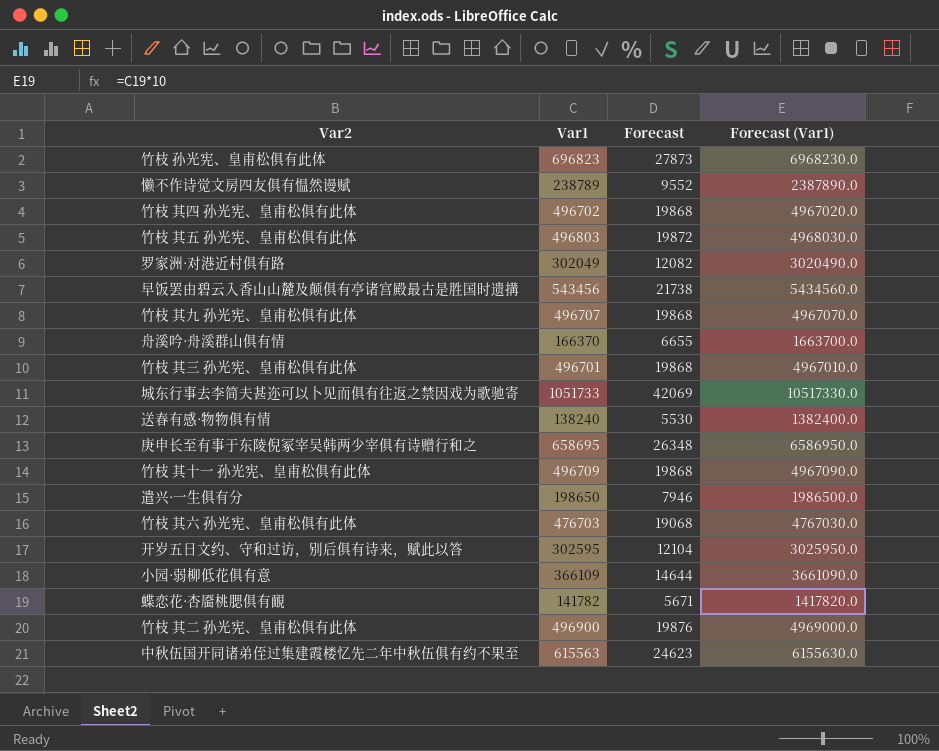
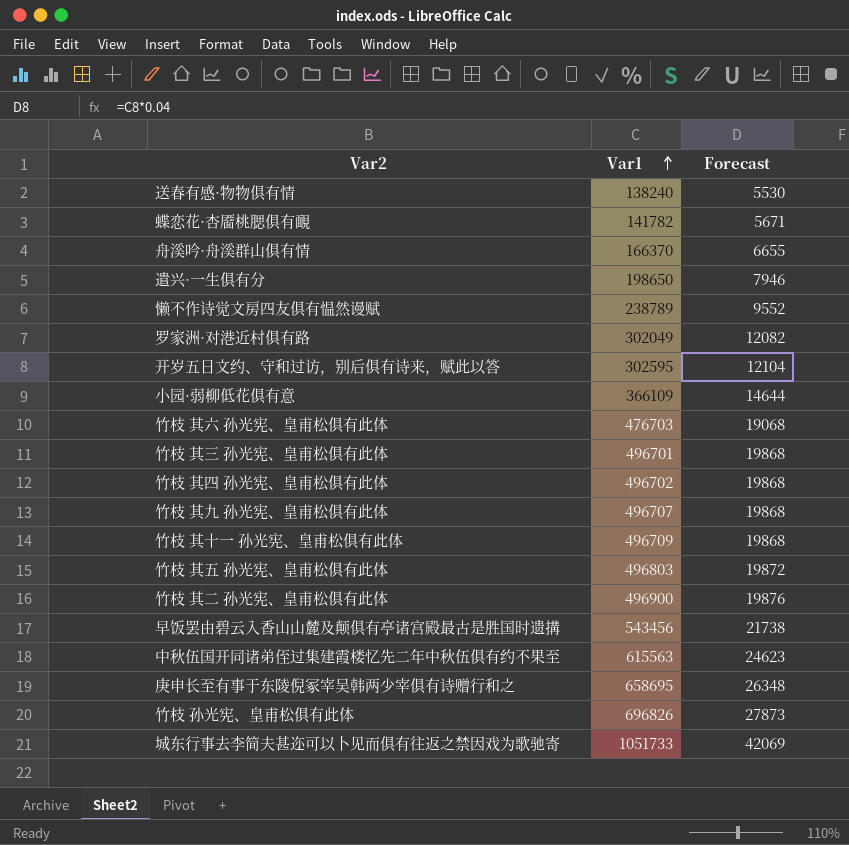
row order: none -> Var1 ascending
column Forecast (Var1) | formula: [Var1] * 10 -> none
竹枝 孙光宪、皇甫松俱有此体 | Var1: 696823 -> 696826

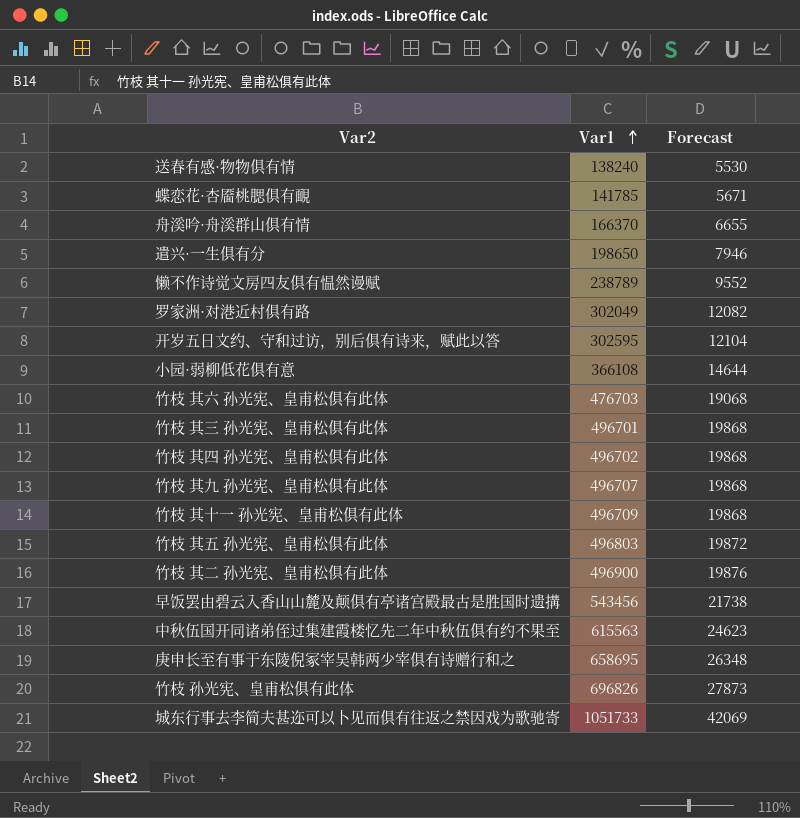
蝶恋花·杏靥桃腮俱有靦 | Var1: 141782 -> 141785
小园·弱柳低花俱有意 | Var1: 366109 -> 366108

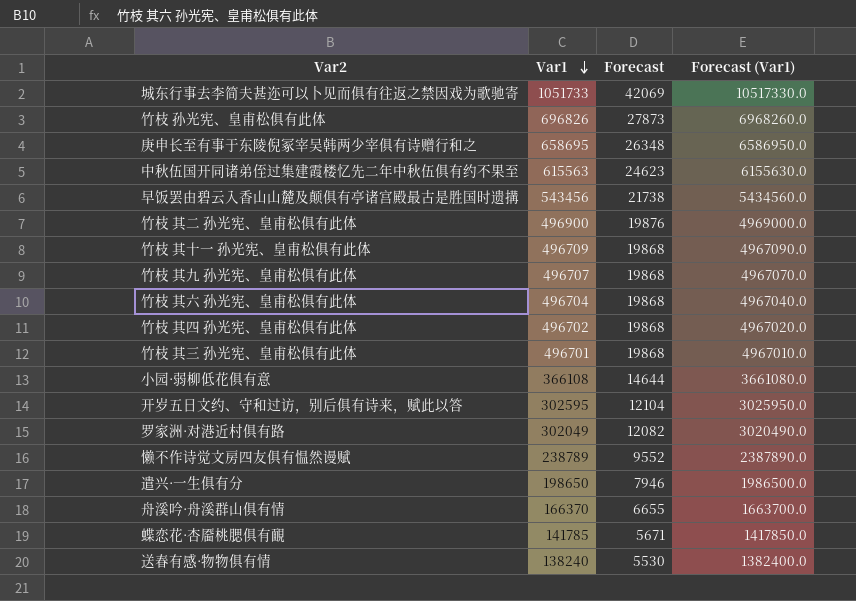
row order: Var1 ascending -> Var1 descending
column Forecast (Var1) | formula: none -> [Var1] * 10
row 竹枝 其五 孙光宪、皇甫松俱有此体: 496803 | 19872 -> none
竹枝 其六 孙光宪、皇甫松俱有此体 | Var1: 476703 -> 496704
竹枝 其六 孙光宪、皇甫松俱有此体 | Forecast: 19068 -> 19868

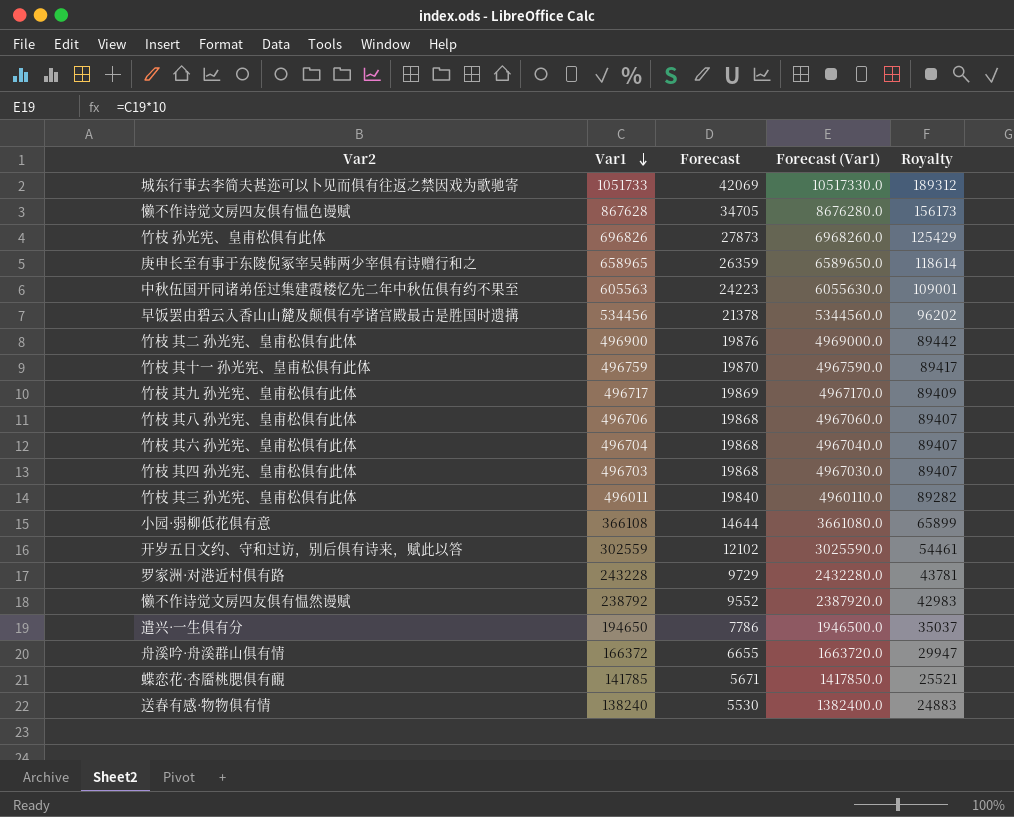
column Royalty | formula: none -> [Var1] * 0.18
row 懒不作诗觉文房四友俱有愠色谩赋: none -> 867628 | 34705 | 8676280.0 | 156173
庚申长至有事于东陵倪冢宰吴韩两少宰俱有诗赠行和之 | Var1: 658695 -> 658965
庚申长至有事于东陵倪冢宰吴韩两少宰俱有诗赠行和之 | Forecast: 26348 -> 26359
庚申长至有事于东陵倪冢宰吴韩两少宰俱有诗赠行和之 | Forecast (Var1): 6586950.0 -> 6589650.0
中秋伍国开同诸弟侄过集建霞楼忆先二年中秋伍俱有约不果至 | Var1: 615563 -> 605563
中秋伍国开同诸弟侄过集建霞楼忆先二年中秋伍俱有约不果至 | Forecast: 24623 -> 24223
中秋伍国开同诸弟侄过集建霞楼忆先二年中秋伍俱有约不果至 | Forecast (Var1): 6155630.0 -> 6055630.0
早饭罢由碧云入香山山麓及颠俱有亭诸宫殿最古是胜国时遗搆 | Var1: 543456 -> 534456
早饭罢由碧云入香山山麓及颠俱有亭诸宫殿最古是胜国时遗搆 | Forecast: 21738 -> 21378
早饭罢由碧云入香山山麓及颠俱有亭诸宫殿最古是胜国时遗搆 | Forecast (Var1): 5434560.0 -> 5344560.0
竹枝 其十一 孙光宪、皇甫松俱有此体 | Var1: 496709 -> 496759
竹枝 其十一 孙光宪、皇甫松俱有此体 | Forecast: 19868 -> 19870
竹枝 其十一 孙光宪、皇甫松俱有此体 | Forecast (Var1): 4967090.0 -> 4967590.0
竹枝 其九 孙光宪、皇甫松俱有此体 | Var1: 496707 -> 496717
竹枝 其九 孙光宪、皇甫松俱有此体 | Forecast: 19868 -> 19869
竹枝 其九 孙光宪、皇甫松俱有此体 | Forecast (Var1): 4967070.0 -> 4967170.0
row 竹枝 其八 孙光宪、皇甫松俱有此体: none -> 496706 | 19868 | 4967060.0 | 89407
竹枝 其四 孙光宪、皇甫松俱有此体 | Var1: 496702 -> 496703
竹枝 其四 孙光宪、皇甫松俱有此体 | Forecast (Var1): 4967020.0 -> 4967030.0
竹枝 其三 孙光宪、皇甫松俱有此体 | Var1: 496701 -> 496011
竹枝 其三 孙光宪、皇甫松俱有此体 | Forecast: 19868 -> 19840
竹枝 其三 孙光宪、皇甫松俱有此体 | Forecast (Var1): 4967010.0 -> 4960110.0
开岁五日文约、守和过访，别后俱有诗来，赋此以答 | Var1: 302595 -> 302559
开岁五日文约、守和过访，别后俱有诗来，赋此以答 | Forecast: 12104 -> 12102
开岁五日文约、守和过访，别后俱有诗来，赋此以答 | Forecast (Var1): 3025950.0 -> 3025590.0
罗家洲·对港近村俱有路 | Var1: 302049 -> 243228
罗家洲·对港近村俱有路 | Forecast: 12082 -> 9729
罗家洲·对港近村俱有路 | Forecast (Var1): 3020490.0 -> 2432280.0
懒不作诗觉文房四友俱有愠然谩赋 | Var1: 238789 -> 238792
懒不作诗觉文房四友俱有愠然谩赋 | Forecast (Var1): 2387890.0 -> 2387920.0
遣兴·一生俱有分 | Var1: 198650 -> 194650
遣兴·一生俱有分 | Forecast: 7946 -> 7786
遣兴·一生俱有分 | Forecast (Var1): 1986500.0 -> 1946500.0
舟溪吟·舟溪群山俱有情 | Var1: 166370 -> 166372
舟溪吟·舟溪群山俱有情 | Forecast (Var1): 1663700.0 -> 1663720.0

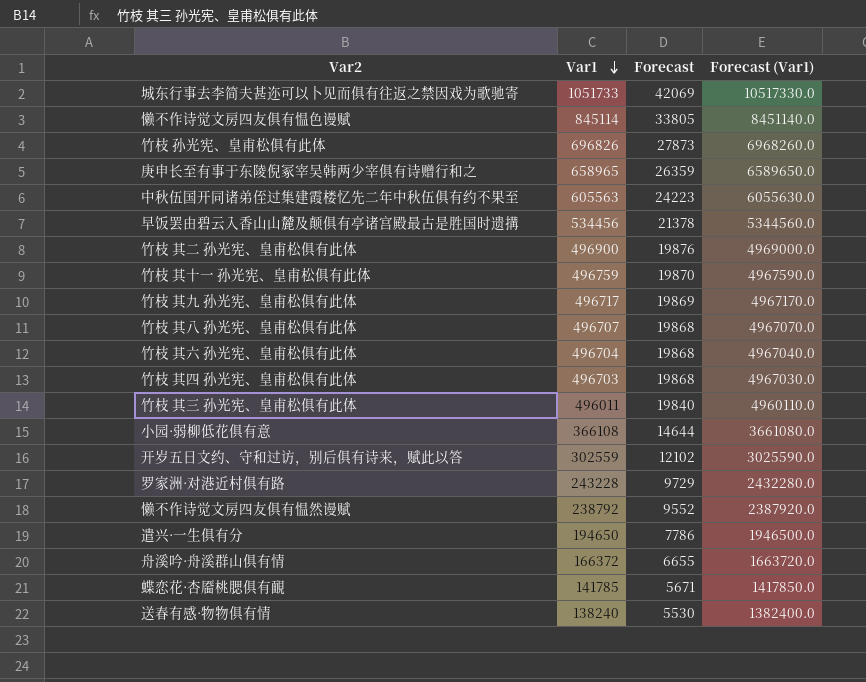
column Royalty | formula: [Var1] * 0.18 -> none
懒不作诗觉文房四友俱有愠色谩赋 | Var1: 867628 -> 845114
懒不作诗觉文房四友俱有愠色谩赋 | Forecast: 34705 -> 33805
懒不作诗觉文房四友俱有愠色谩赋 | Forecast (Var1): 8676280.0 -> 8451140.0
竹枝 其八 孙光宪、皇甫松俱有此体 | Var1: 496706 -> 496707
竹枝 其八 孙光宪、皇甫松俱有此体 | Forecast (Var1): 4967060.0 -> 4967070.0

